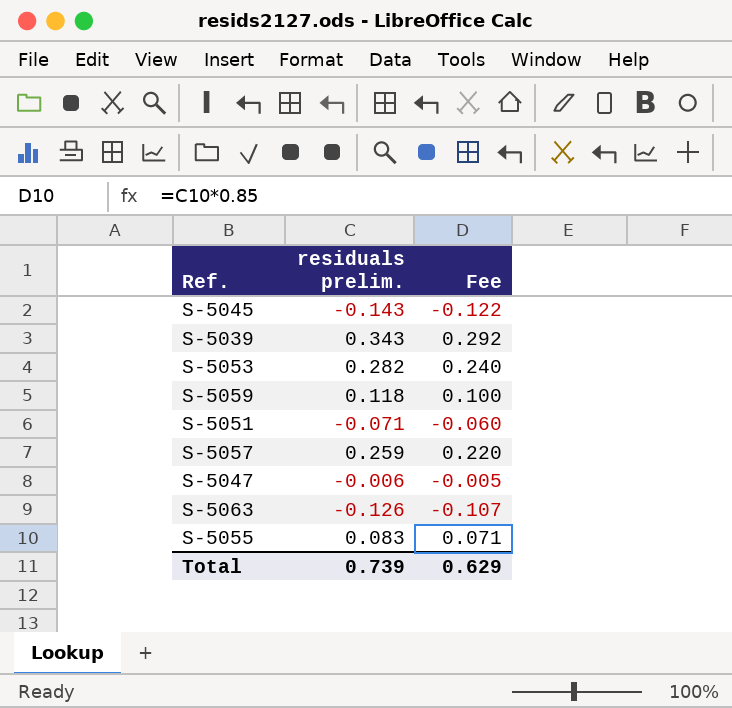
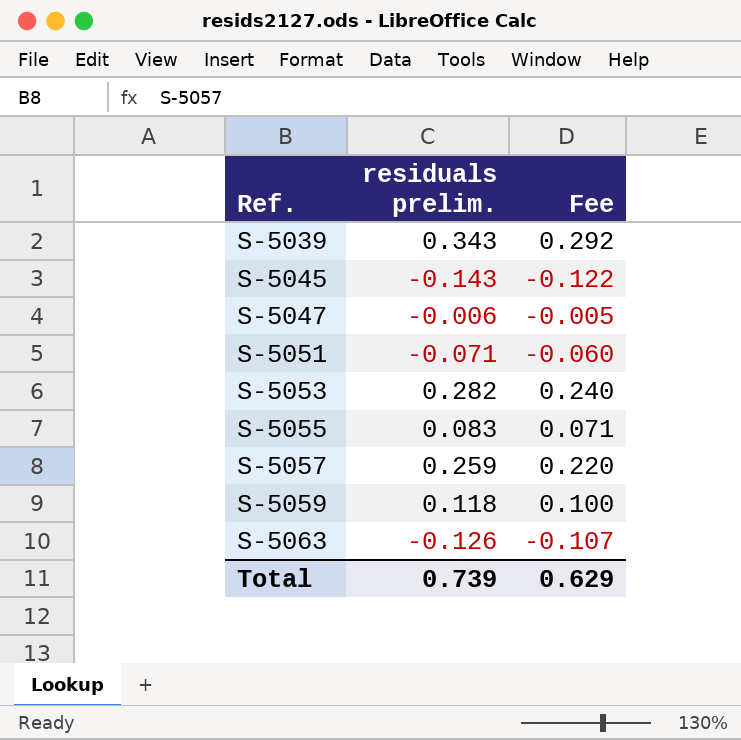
row order: none -> Ref. ascending

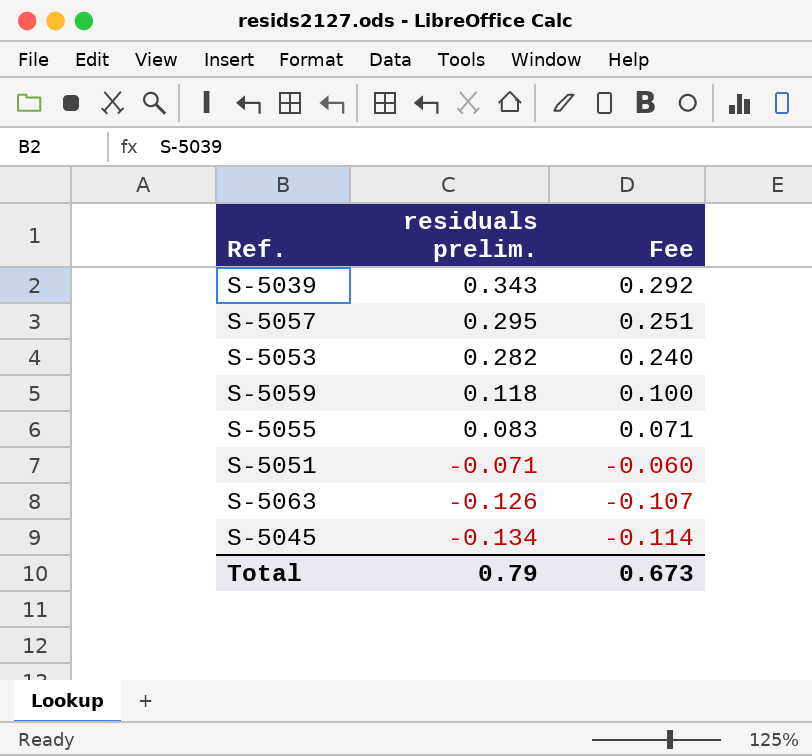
row order: Ref. ascending -> residuals prelim. descending
row S-5047: -0.006 | -0.005 -> none
S-5057 | residuals prelim.: 0.259 -> 0.295
S-5057 | Fee: 0.220 -> 0.251
S-5045 | residuals prelim.: -0.143 -> -0.134
S-5045 | Fee: -0.122 -> -0.114
Total | residuals prelim.: 0.739 -> 0.79
Total | Fee: 0.629 -> 0.673

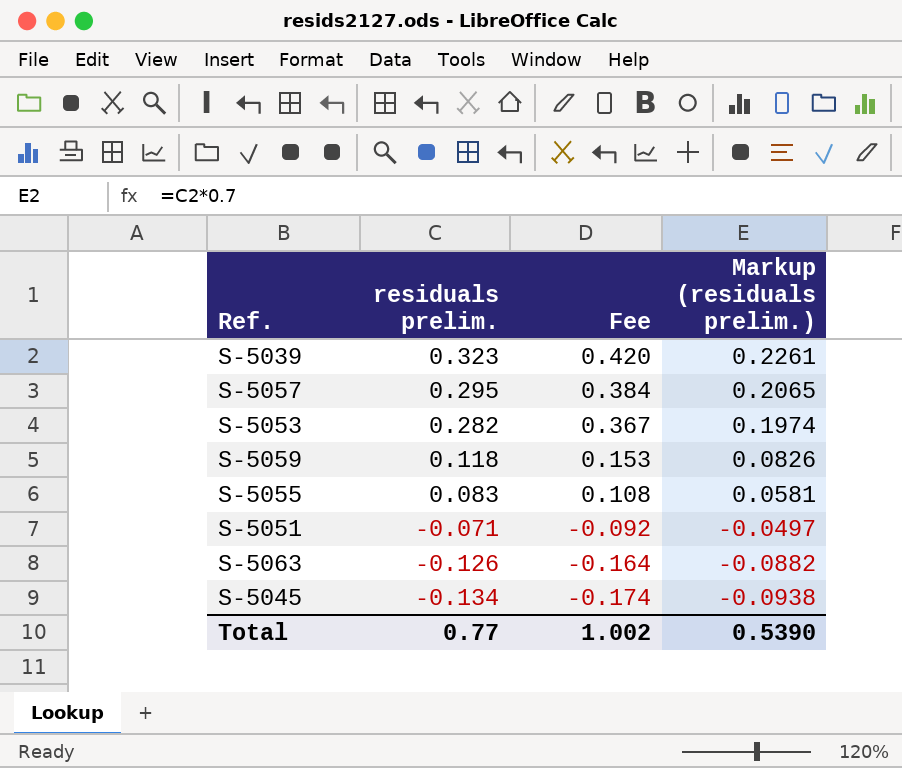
column Fee | formula: [residuals prelim.] * 0.85 -> [residuals prelim.] * 1.3
column Markup (residuals prelim.) | formula: none -> [residuals prelim.] * 0.7
S-5039 | residuals prelim.: 0.343 -> 0.323
Total | residuals prelim.: 0.79 -> 0.77
Total | Fee: 0.673 -> 1.002

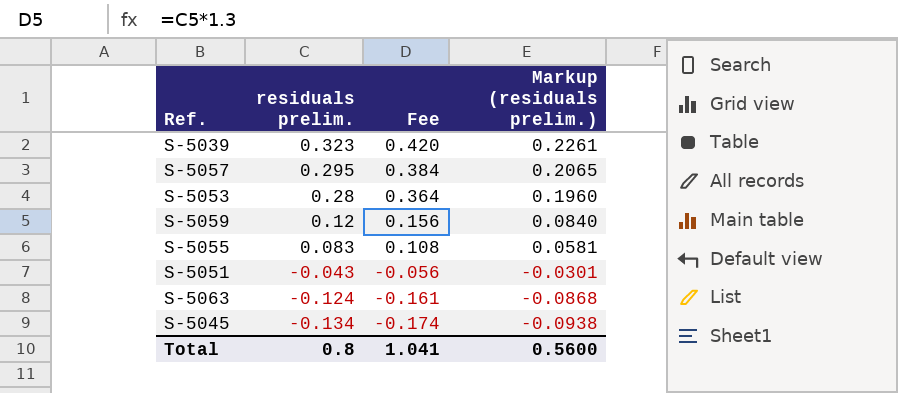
S-5053 | residuals prelim.: 0.282 -> 0.28
S-5053 | Fee: 0.367 -> 0.364
S-5053 | Markup (residuals prelim.): 0.1974 -> 0.1960
S-5059 | residuals prelim.: 0.118 -> 0.12
S-5059 | Fee: 0.153 -> 0.156
S-5059 | Markup (residuals prelim.): 0.0826 -> 0.0840
S-5051 | residuals prelim.: -0.071 -> -0.043
S-5051 | Fee: -0.092 -> -0.056
S-5051 | Markup (residuals prelim.): -0.0497 -> -0.0301
S-5063 | residuals prelim.: -0.126 -> -0.124
S-5063 | Fee: -0.164 -> -0.161
S-5063 | Markup (residuals prelim.): -0.0882 -> -0.0868
Total | residuals prelim.: 0.77 -> 0.8
Total | Fee: 1.002 -> 1.041
Total | Markup (residuals prelim.): 0.5390 -> 0.5600

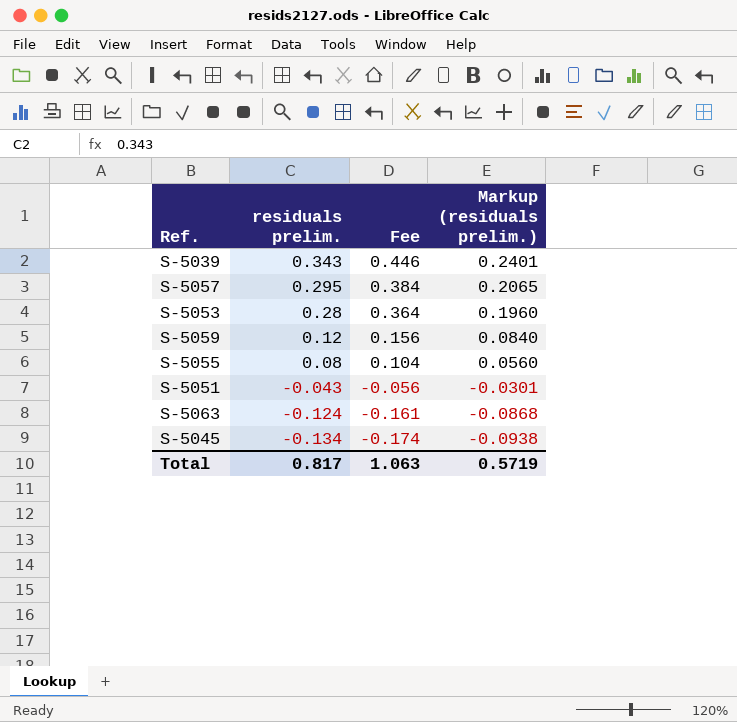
S-5039 | residuals prelim.: 0.323 -> 0.343
S-5039 | Fee: 0.420 -> 0.446
S-5039 | Markup (residuals prelim.): 0.2261 -> 0.2401
S-5055 | residuals prelim.: 0.083 -> 0.08
S-5055 | Fee: 0.108 -> 0.104
S-5055 | Markup (residuals prelim.): 0.0581 -> 0.0560
Total | residuals prelim.: 0.8 -> 0.817
Total | Fee: 1.041 -> 1.063
Total | Markup (residuals prelim.): 0.5600 -> 0.5719

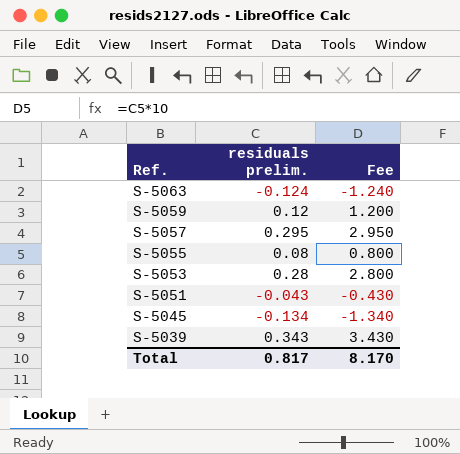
row order: residuals prelim. descending -> Ref. descending
column Markup (residuals prelim.) | formula: [residuals prelim.] * 0.7 -> none
column Fee | formula: [residuals prelim.] * 1.3 -> [residuals prelim.] * 10
Total | Fee: 1.063 -> 8.170

